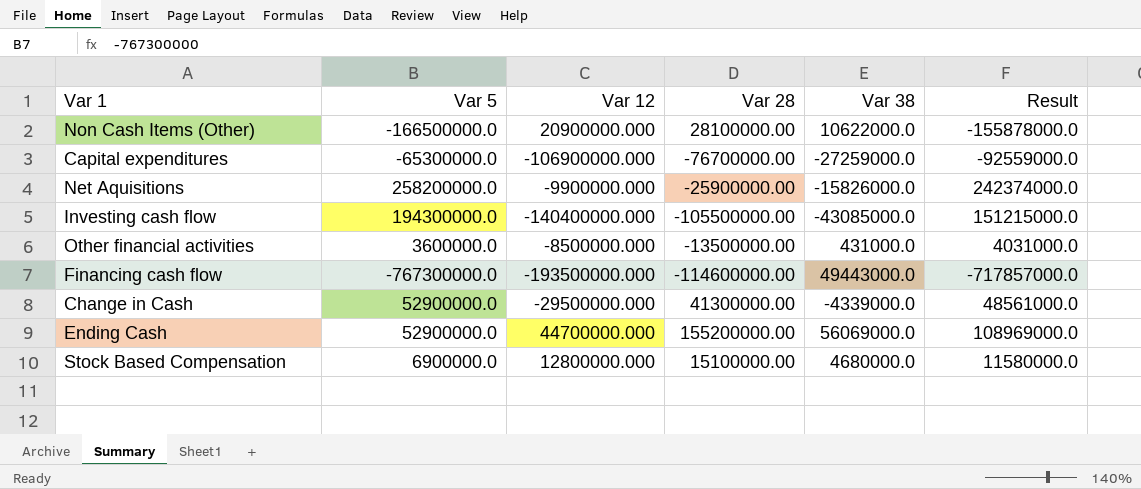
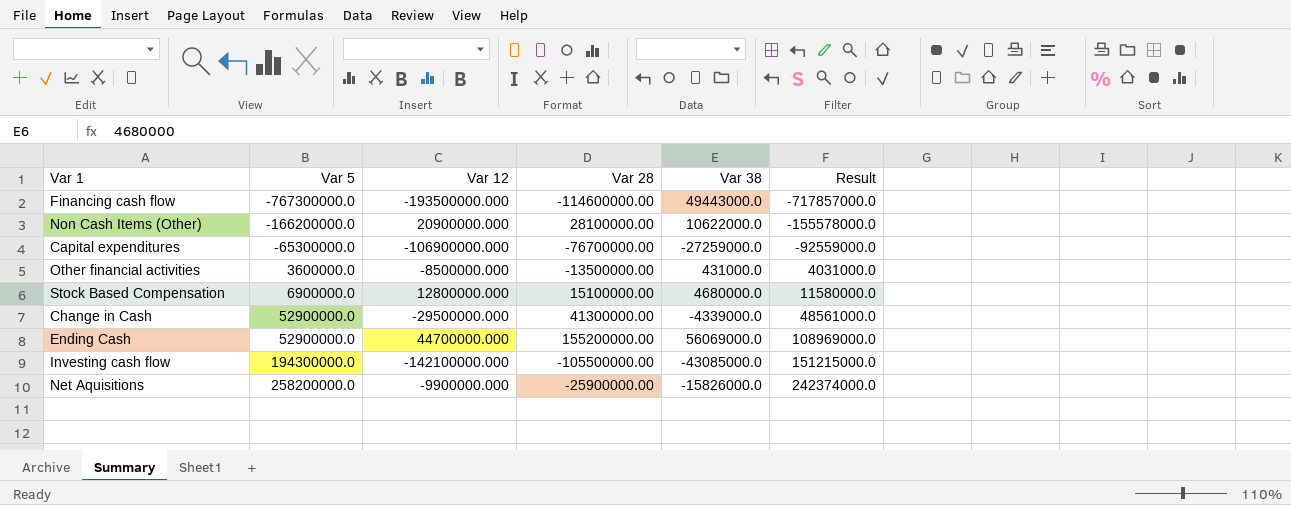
row order: none -> Var 5 ascending
Non Cash Items (Other) | Var 5: -166500000.0 -> -166200000.0
Non Cash Items (Other) | Result: -155878000.0 -> -155578000.0
Investing cash flow | Var 12: -140400000.000 -> -142100000.000

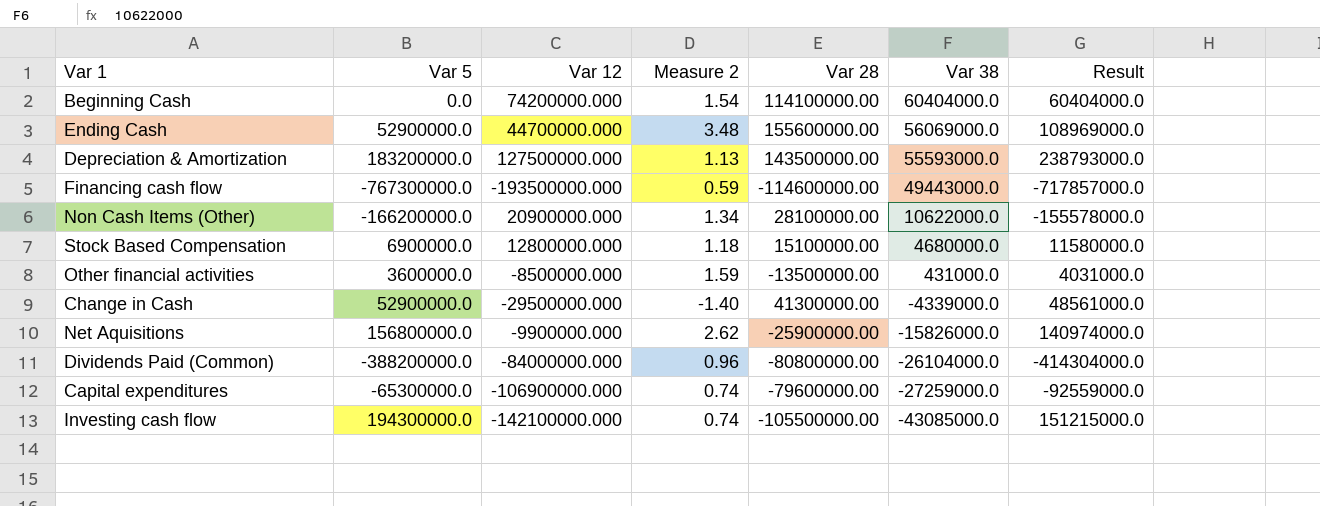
row order: Var 5 ascending -> Var 38 descending
column Measure 2 | formula: none -> [Var 28] / [Var 12]
row Beginning Cash: none -> 0.0 | 74200000.000 | 1.54 | 114100000.00 | 60404000.0 | 60404000.0
Ending Cash | Var 28: 155200000.00 -> 155600000.00
row Depreciation & Amortization: none -> 183200000.0 | 127500000.000 | 1.13 | 143500000.00 | 55593000.0 | 238793000.0
Net Aquisitions | Var 5: 258200000.0 -> 156800000.0
Net Aquisitions | Result: 242374000.0 -> 140974000.0
row Dividends Paid (Common): none -> -388200000.0 | -84000000.000 | 0.96 | -80800000.00 | -26104000.0 | -414304000.0
Capital expenditures | Var 28: -76700000.00 -> -79600000.00

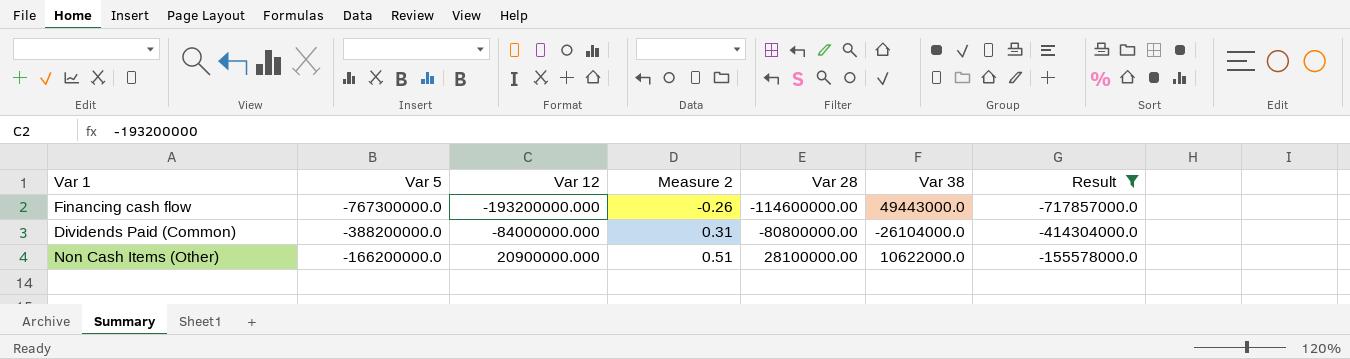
filter: none -> Result <= -155578000.0
row order: Var 38 descending -> Var 5 ascending
column Measure 2 | formula: [Var 28] / [Var 12] -> [Var 38] / [Var 12]
Financing cash flow | Var 12: -193500000.000 -> -193200000.000

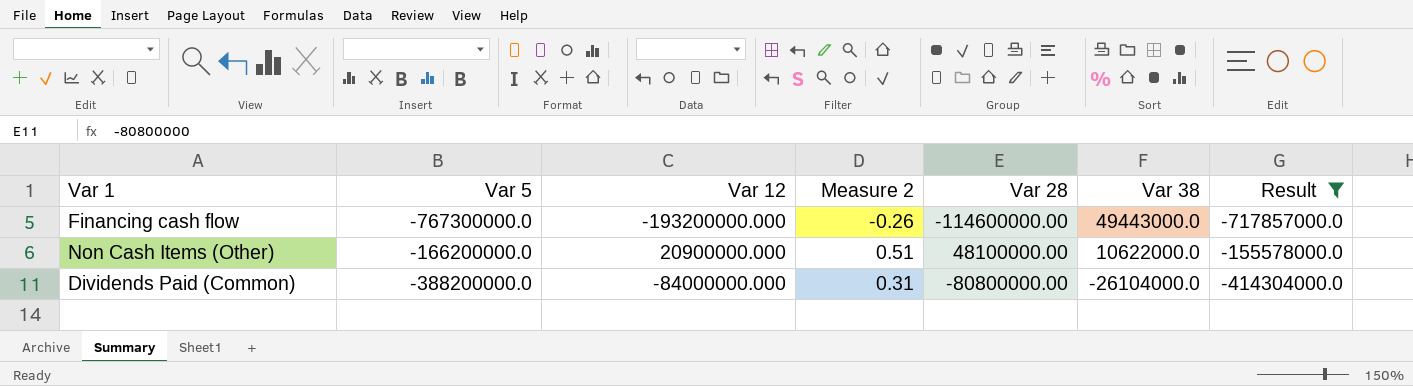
row order: Var 5 ascending -> Var 38 descending
Non Cash Items (Other) | Var 28: 28100000.00 -> 48100000.00

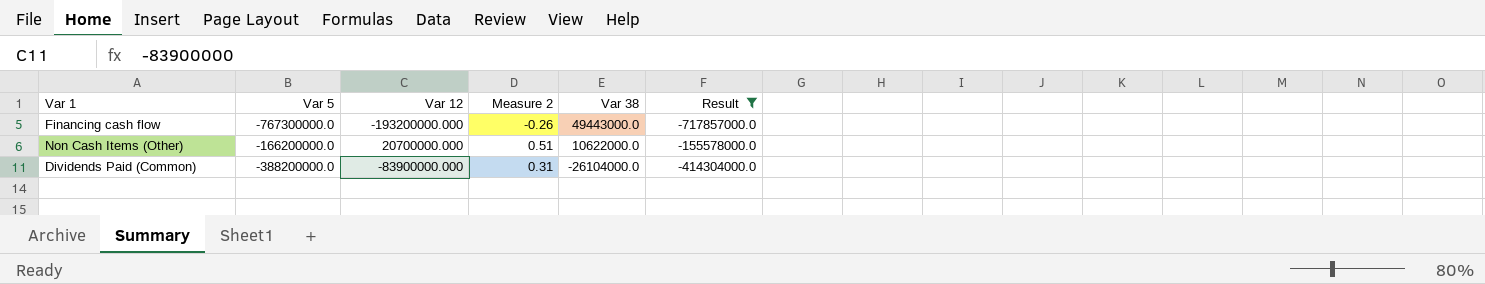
column Var 28 | position: 5 -> none
Non Cash Items (Other) | Var 12: 20900000.000 -> 20700000.000
Dividends Paid (Common) | Var 12: -84000000.000 -> -83900000.000

